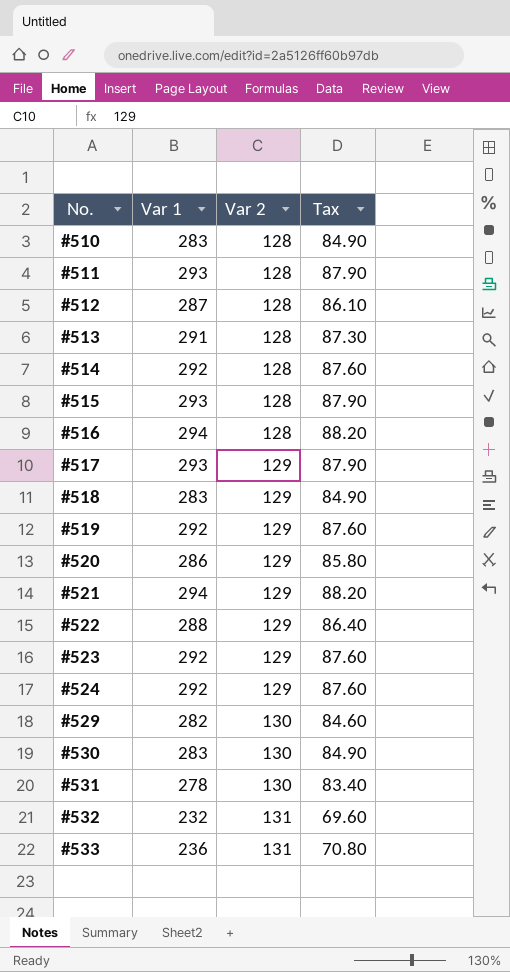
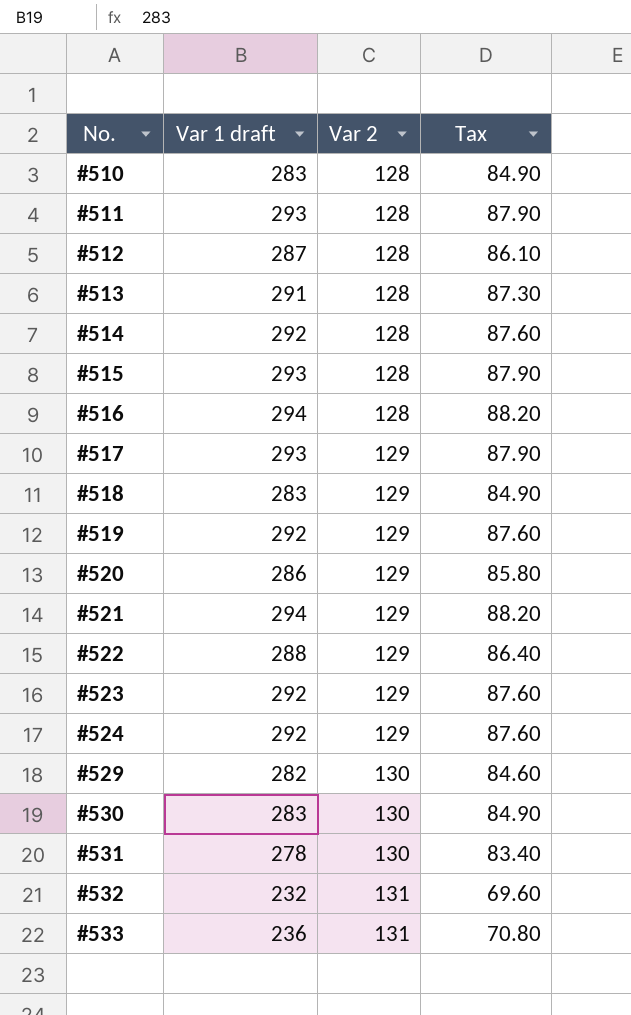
column name: Var 1 -> Var 1 draft

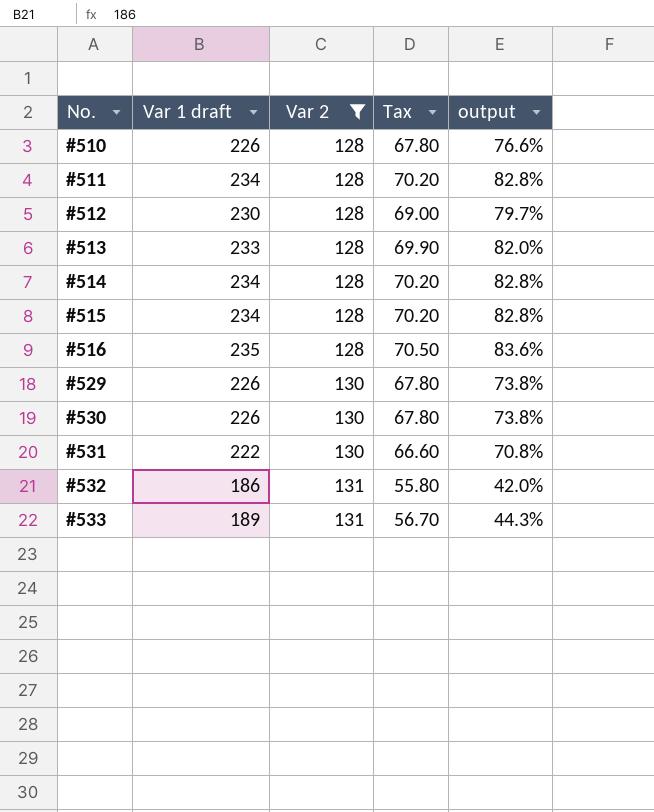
filter: none -> Var 2 != 129
column output | formula: none -> ([Var 1 draft] - [Var 2]) / [Var 2]
#510 | Var 1 draft: 283 -> 226
#510 | Tax: 84.90 -> 67.80
#511 | Var 1 draft: 293 -> 234
#511 | Tax: 87.90 -> 70.20
#512 | Var 1 draft: 287 -> 230
#512 | Tax: 86.10 -> 69.00
#513 | Var 1 draft: 291 -> 233
#513 | Tax: 87.30 -> 69.90
#514 | Var 1 draft: 292 -> 234
#514 | Tax: 87.60 -> 70.20
#515 | Var 1 draft: 293 -> 234
#515 | Tax: 87.90 -> 70.20
#516 | Var 1 draft: 294 -> 235
#516 | Tax: 88.20 -> 70.50
#529 | Var 1 draft: 282 -> 226
#529 | Tax: 84.60 -> 67.80
#530 | Var 1 draft: 283 -> 226
#530 | Tax: 84.90 -> 67.80
#531 | Var 1 draft: 278 -> 222
#531 | Tax: 83.40 -> 66.60
#532 | Var 1 draft: 232 -> 186
#532 | Tax: 69.60 -> 55.80
#533 | Var 1 draft: 236 -> 189
#533 | Tax: 70.80 -> 56.70

